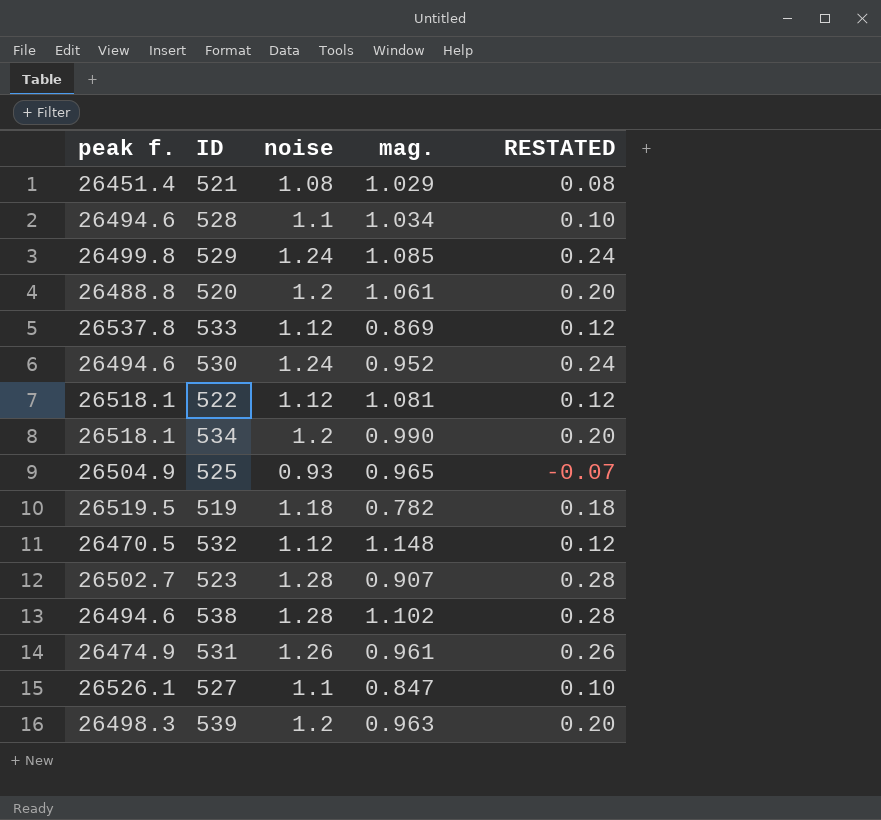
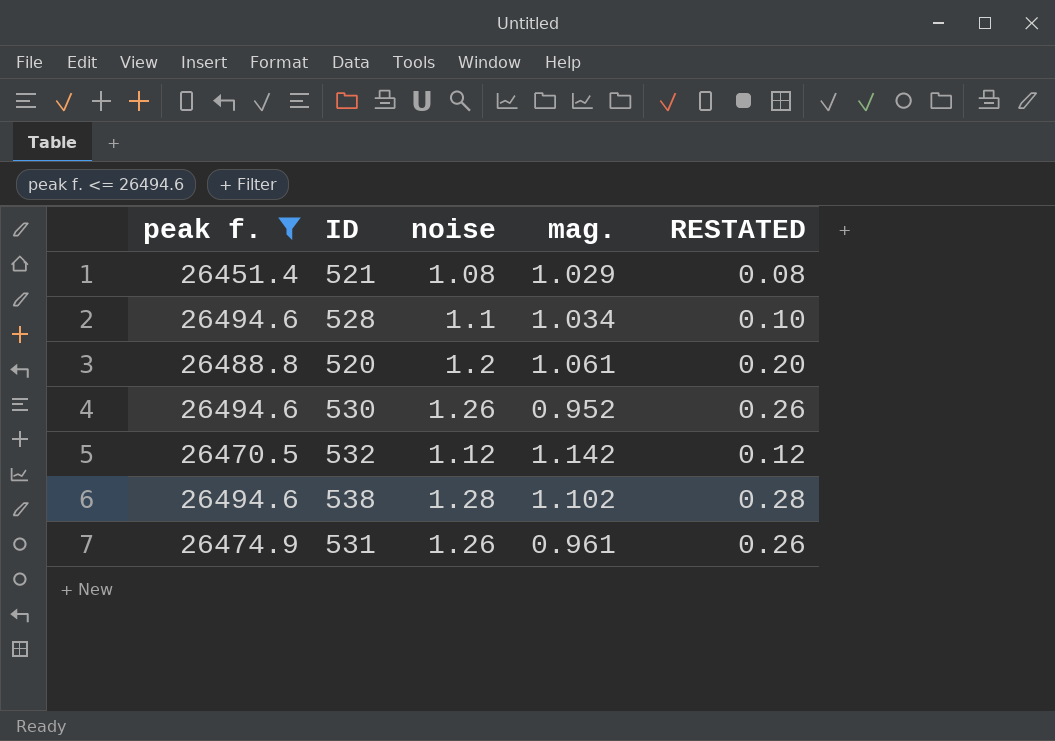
filter: none -> peak f. <= 26494.6
530 | noise: 1.24 -> 1.26
530 | RESTATED: 0.24 -> 0.26
532 | mag.: 1.148 -> 1.142

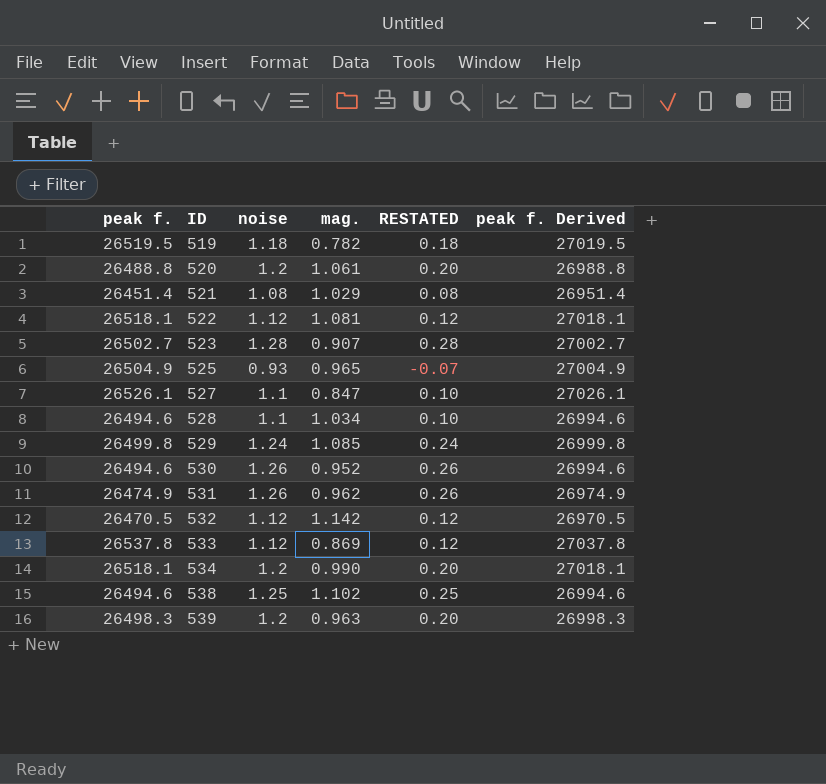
filter: peak f. <= 26494.6 -> none
row order: none -> ID ascending
column peak f. Derived | formula: none -> [peak f.] + 500
531 | mag.: 0.961 -> 0.962
538 | noise: 1.28 -> 1.25
538 | RESTATED: 0.28 -> 0.25

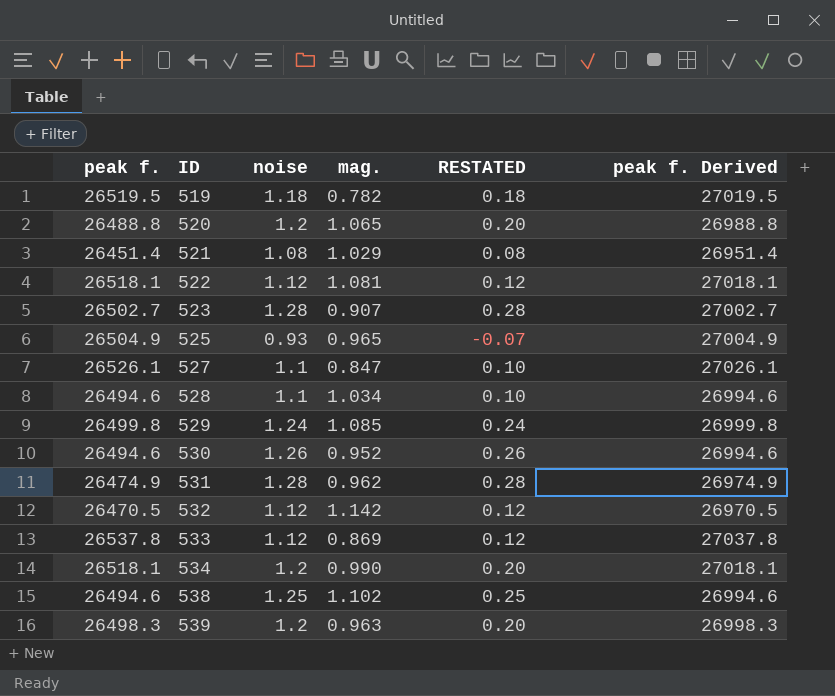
520 | mag.: 1.061 -> 1.065
531 | noise: 1.26 -> 1.28
531 | RESTATED: 0.26 -> 0.28

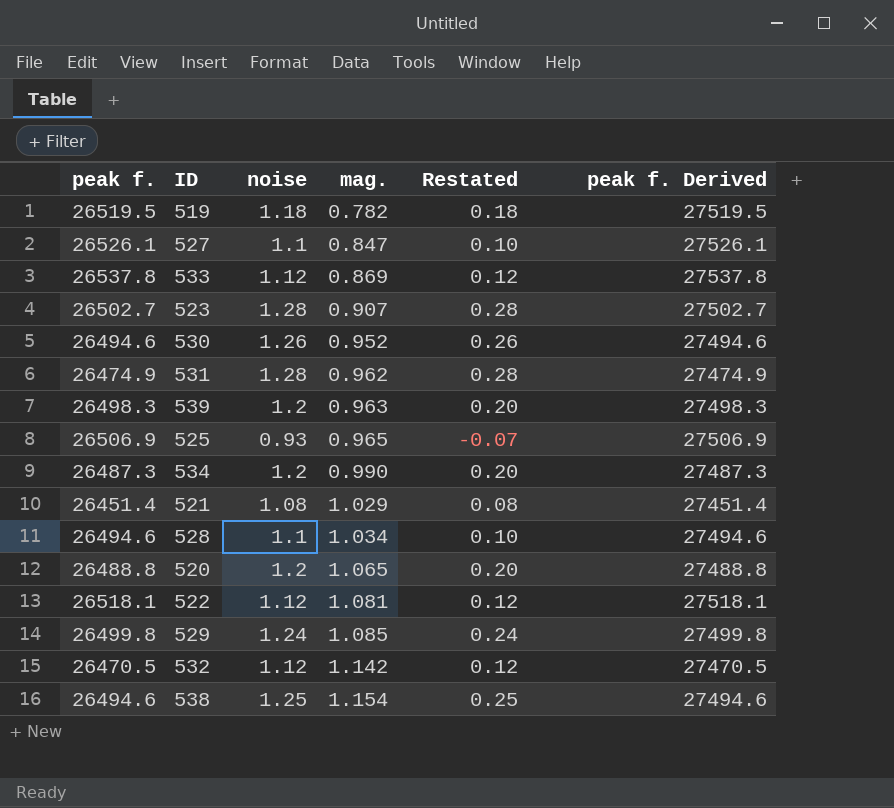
row order: ID ascending -> mag. ascending
column name: RESTATED -> Restated
column peak f. Derived | formula: [peak f.] + 500 -> [peak f.] + 1000
525 | peak f.: 26504.9 -> 26506.9
534 | peak f.: 26518.1 -> 26487.3
538 | mag.: 1.102 -> 1.154

